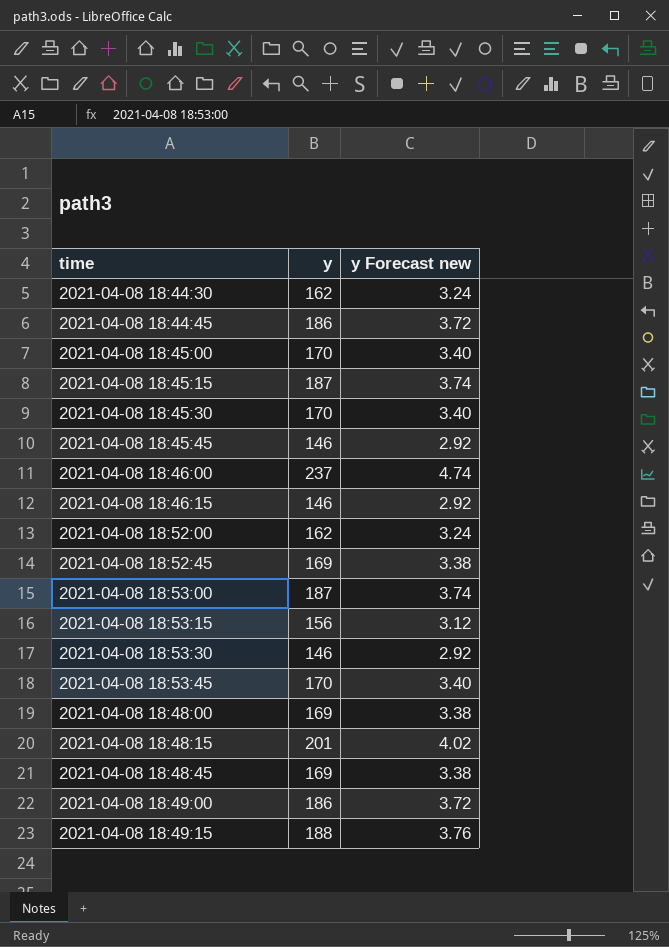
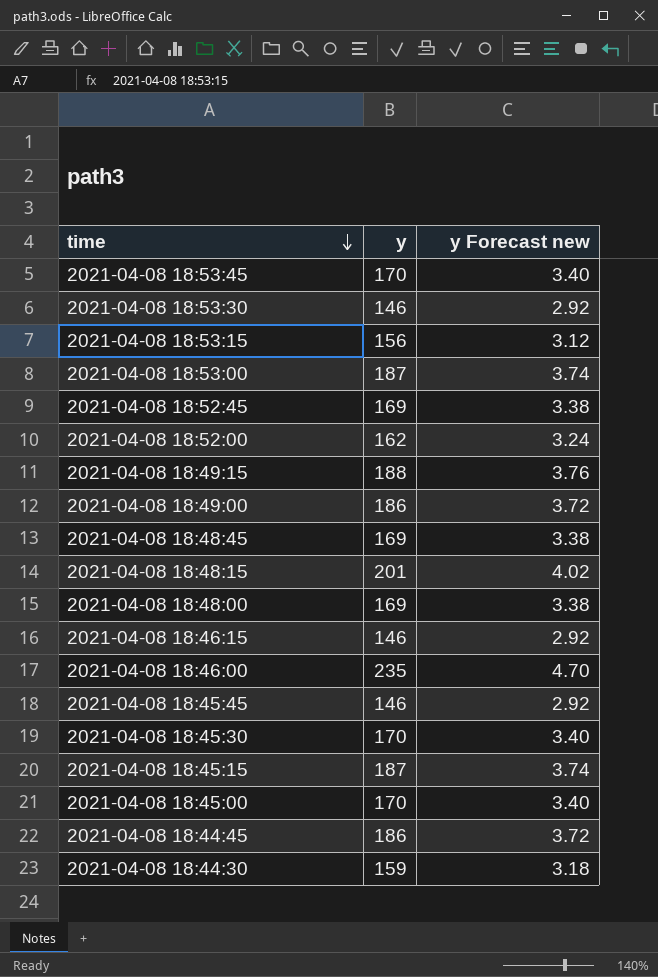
row order: none -> time descending
2021-04-08 18:46:00 | y: 237 -> 235
2021-04-08 18:46:00 | y Forecast new: 4.74 -> 4.70
2021-04-08 18:44:30 | y: 162 -> 159
2021-04-08 18:44:30 | y Forecast new: 3.24 -> 3.18

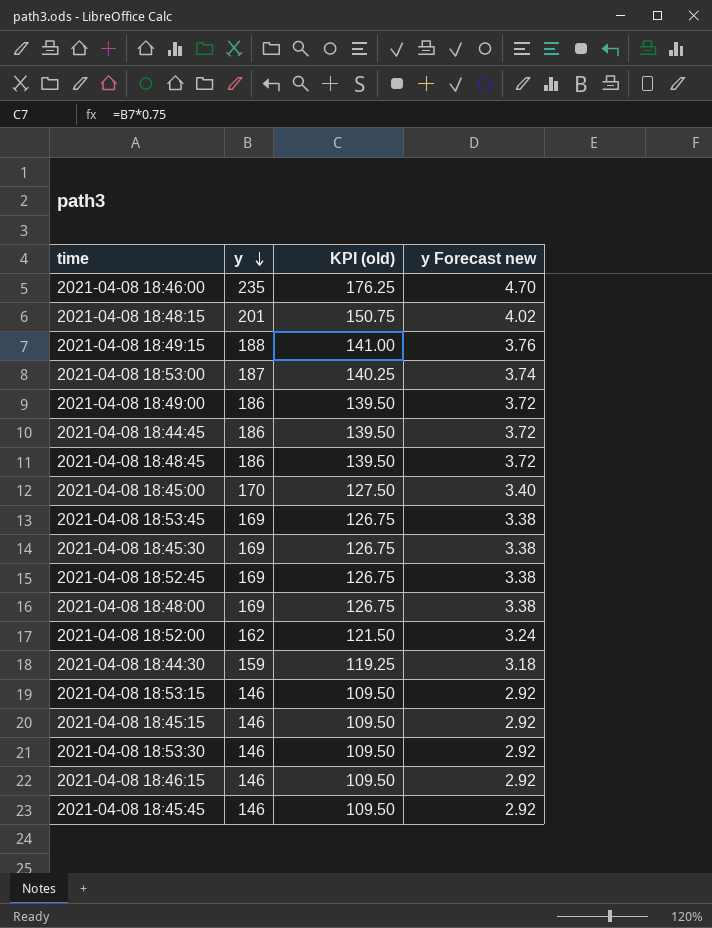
row order: time descending -> y descending
column KPI (old) | formula: none -> [y] * 0.75
2021-04-08 18:48:45 | y: 169 -> 186
2021-04-08 18:48:45 | y Forecast new: 3.38 -> 3.72
2021-04-08 18:53:45 | y: 170 -> 169
2021-04-08 18:53:45 | y Forecast new: 3.40 -> 3.38
2021-04-08 18:45:30 | y: 170 -> 169
2021-04-08 18:45:30 | y Forecast new: 3.40 -> 3.38
2021-04-08 18:53:15 | y: 156 -> 146
2021-04-08 18:53:15 | y Forecast new: 3.12 -> 2.92
2021-04-08 18:45:15 | y: 187 -> 146
2021-04-08 18:45:15 | y Forecast new: 3.74 -> 2.92

